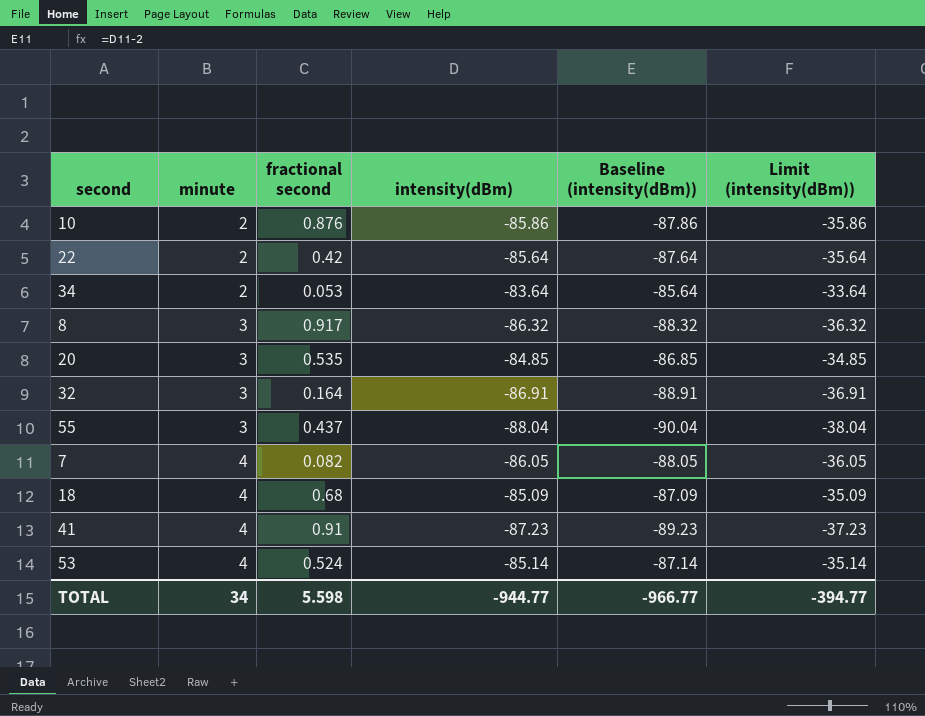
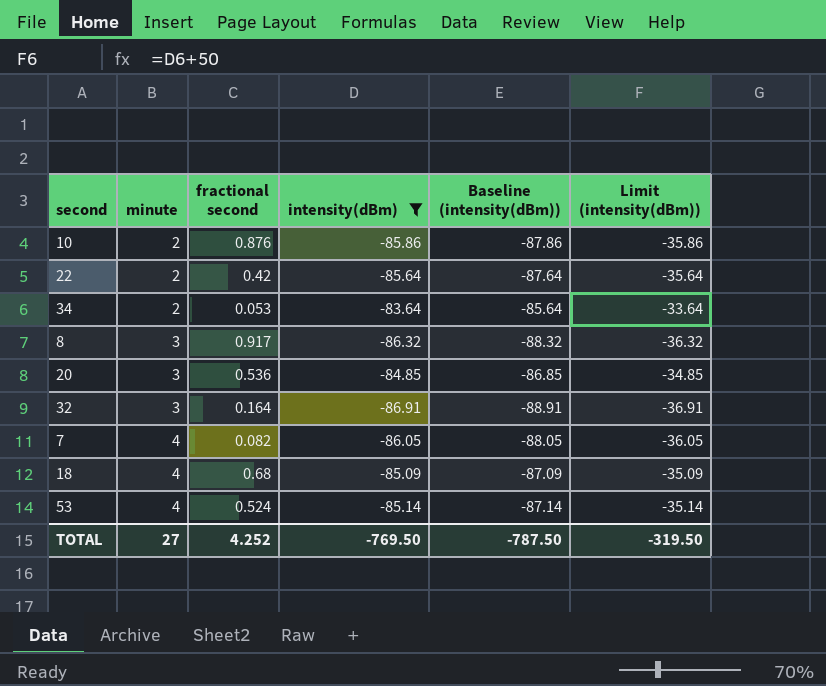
filter: none -> intensity(dBm) >= -86.91
20 | fractional second: 0.535 -> 0.536
TOTAL | minute: 34 -> 27
TOTAL | fractional second: 5.598 -> 4.252
TOTAL | intensity(dBm): -944.77 -> -769.50
TOTAL | Baseline (intensity(dBm)): -966.77 -> -787.50
TOTAL | Limit (intensity(dBm)): -394.77 -> -319.50

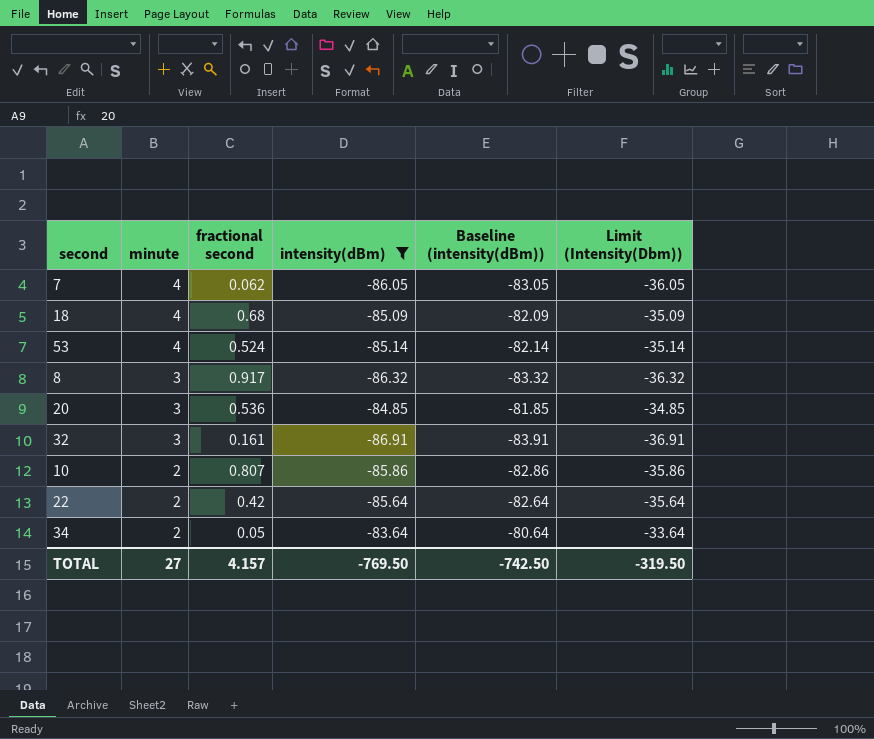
row order: minute ascending -> minute descending
column Baseline (intensity(dBm)) | formula: [intensity(dBm)] - 2 -> [intensity(dBm)] + 3
column name: Limit (intensity(dBm)) -> Limit (Intensity(Dbm))
7 | fractional second: 0.082 -> 0.062
32 | fractional second: 0.164 -> 0.161
10 | fractional second: 0.876 -> 0.807
34 | fractional second: 0.053 -> 0.05
TOTAL | fractional second: 4.252 -> 4.157
TOTAL | Baseline (intensity(dBm)): -787.50 -> -742.50

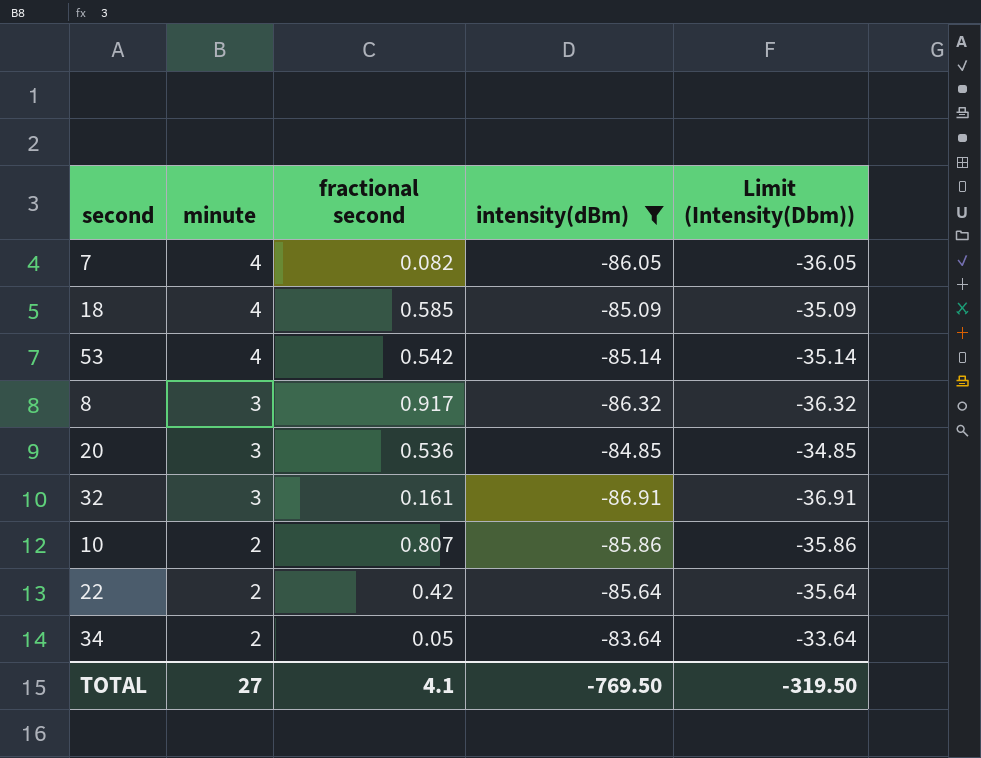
column Baseline (intensity(dBm)) | formula: [intensity(dBm)] + 3 -> none
7 | fractional second: 0.062 -> 0.082
18 | fractional second: 0.68 -> 0.585
53 | fractional second: 0.524 -> 0.542
TOTAL | fractional second: 4.157 -> 4.1

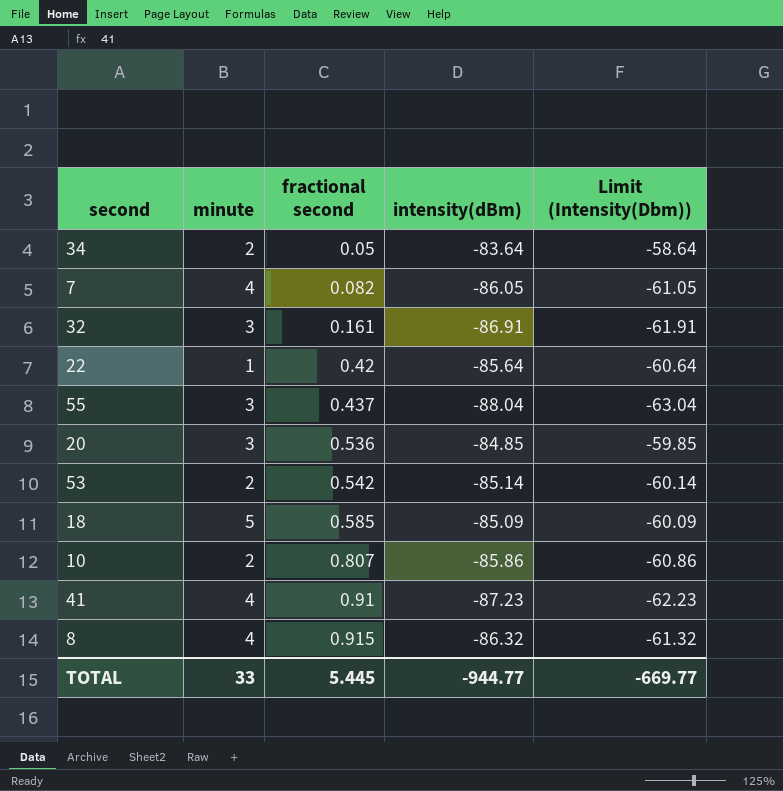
filter: intensity(dBm) >= -86.91 -> none
row order: minute descending -> fractional second ascending
column Limit (Intensity(Dbm)) | formula: [intensity(dBm)] + 50 -> [intensity(dBm)] + 25
22 | minute: 2 -> 1
53 | minute: 4 -> 2
18 | minute: 4 -> 5
8 | minute: 3 -> 4
8 | fractional second: 0.917 -> 0.915
TOTAL | minute: 27 -> 33
TOTAL | fractional second: 4.1 -> 5.445
TOTAL | intensity(dBm): -769.50 -> -944.77
TOTAL | Limit (Intensity(Dbm)): -319.50 -> -669.77

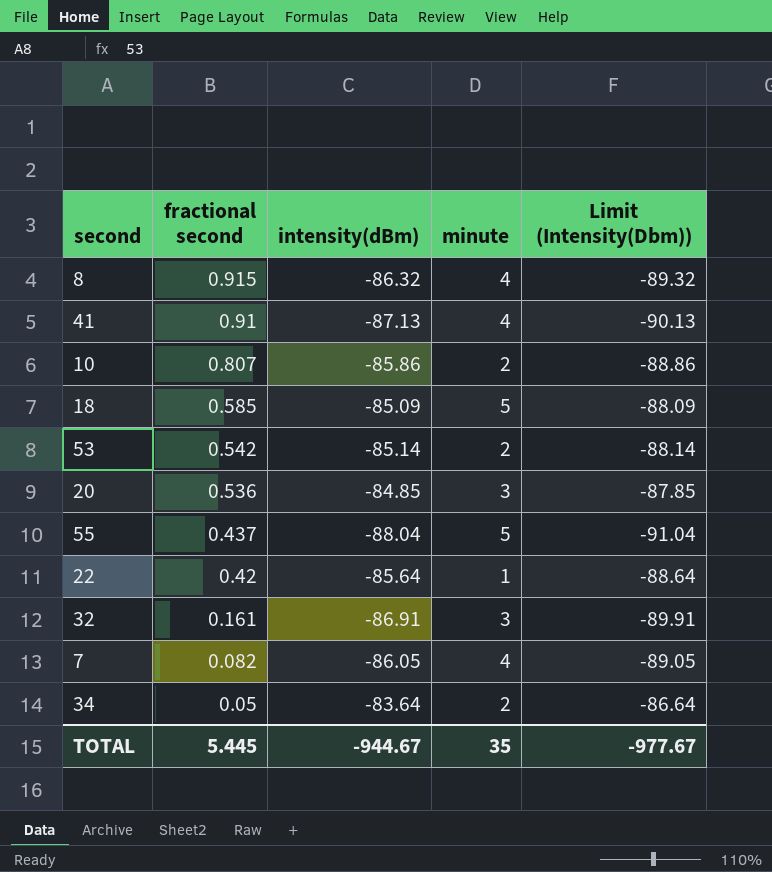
row order: fractional second ascending -> fractional second descending
column minute | position: 2 -> 4
column Limit (Intensity(Dbm)) | formula: [intensity(dBm)] + 25 -> [intensity(dBm)] - 3
41 | intensity(dBm): -87.23 -> -87.13
55 | minute: 3 -> 5
TOTAL | intensity(dBm): -944.77 -> -944.67
TOTAL | minute: 33 -> 35
TOTAL | Limit (Intensity(Dbm)): -669.77 -> -977.67

